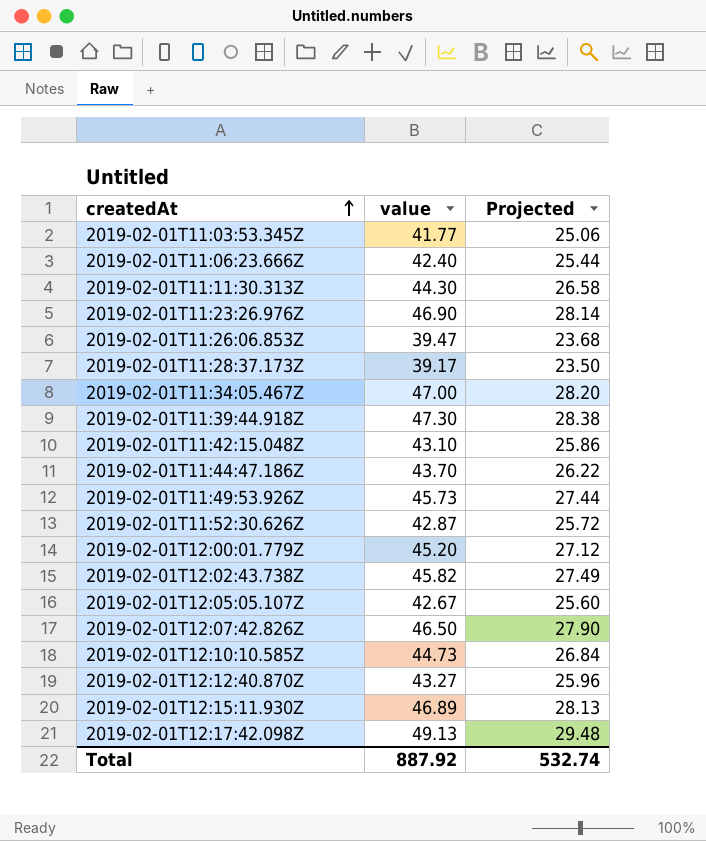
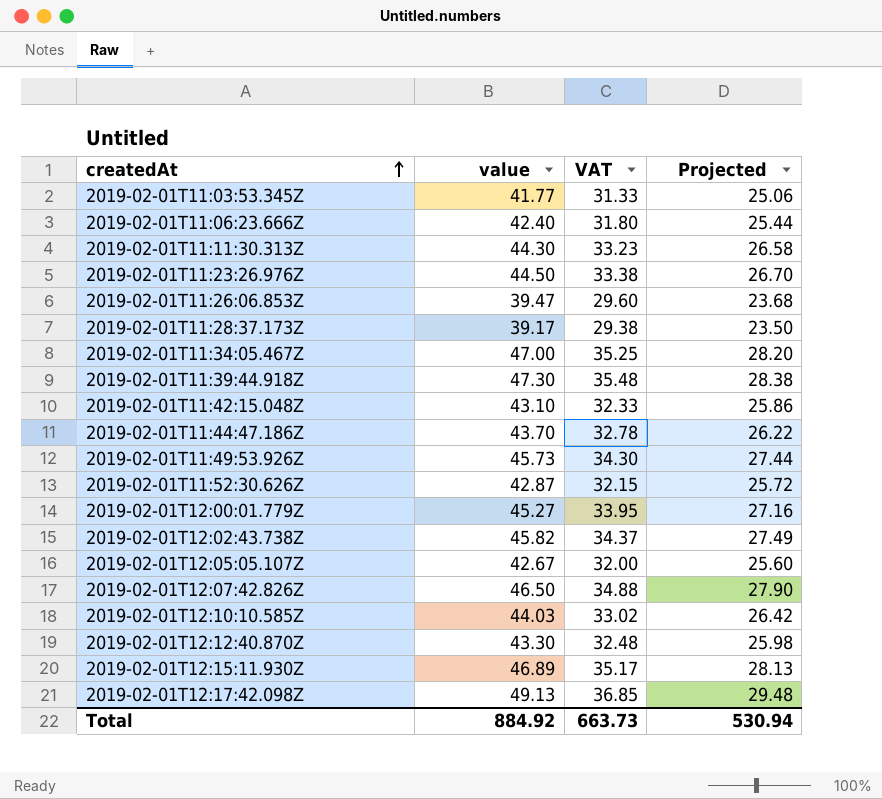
column VAT | formula: none -> [value] * 0.75
2019-02-01T11:23:26.976Z | value: 46.90 -> 44.50
2019-02-01T11:23:26.976Z | Projected: 28.14 -> 26.70
2019-02-01T12:00:01.779Z | value: 45.20 -> 45.27
2019-02-01T12:00:01.779Z | Projected: 27.12 -> 27.16
2019-02-01T12:10:10.585Z | value: 44.73 -> 44.03
2019-02-01T12:10:10.585Z | Projected: 26.84 -> 26.42
2019-02-01T12:12:40.870Z | value: 43.27 -> 43.30
2019-02-01T12:12:40.870Z | Projected: 25.96 -> 25.98
Total | value: 887.92 -> 884.92
Total | Projected: 532.74 -> 530.94

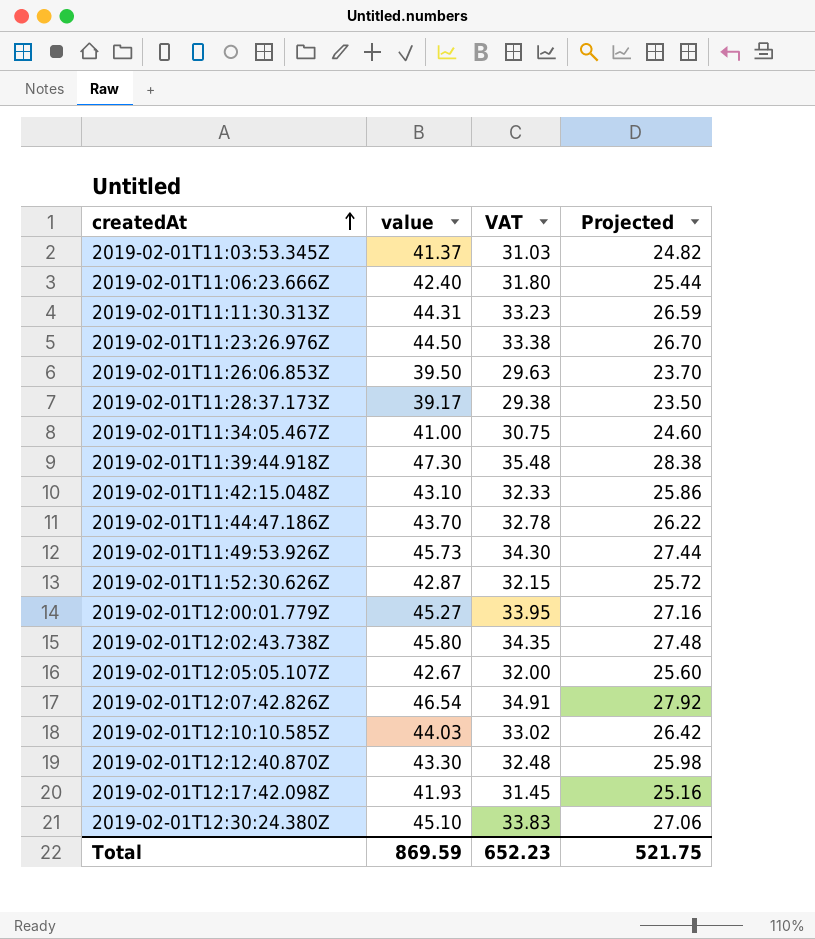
row 2019-02-01T12:15:11.930Z: 46.89 | 35.17 | 28.13 -> none
2019-02-01T11:03:53.345Z | value: 41.77 -> 41.37
2019-02-01T11:03:53.345Z | VAT: 31.33 -> 31.03
2019-02-01T11:03:53.345Z | Projected: 25.06 -> 24.82
2019-02-01T11:11:30.313Z | value: 44.30 -> 44.31
2019-02-01T11:11:30.313Z | Projected: 26.58 -> 26.59
2019-02-01T11:26:06.853Z | value: 39.47 -> 39.50
2019-02-01T11:26:06.853Z | VAT: 29.60 -> 29.63
2019-02-01T11:26:06.853Z | Projected: 23.68 -> 23.70
2019-02-01T11:34:05.467Z | value: 47.00 -> 41.00
2019-02-01T11:34:05.467Z | VAT: 35.25 -> 30.75
2019-02-01T11:34:05.467Z | Projected: 28.20 -> 24.60
2019-02-01T12:02:43.738Z | value: 45.82 -> 45.80
2019-02-01T12:02:43.738Z | VAT: 34.37 -> 34.35
2019-02-01T12:02:43.738Z | Projected: 27.49 -> 27.48
2019-02-01T12:07:42.826Z | value: 46.50 -> 46.54
2019-02-01T12:07:42.826Z | VAT: 34.88 -> 34.91
2019-02-01T12:07:42.826Z | Projected: 27.90 -> 27.92
2019-02-01T12:17:42.098Z | value: 49.13 -> 41.93
2019-02-01T12:17:42.098Z | VAT: 36.85 -> 31.45
2019-02-01T12:17:42.098Z | Projected: 29.48 -> 25.16
row 2019-02-01T12:30:24.380Z: none -> 45.10 | 33.83 | 27.06
Total | value: 884.92 -> 869.59
Total | VAT: 663.73 -> 652.23
Total | Projected: 530.94 -> 521.75

